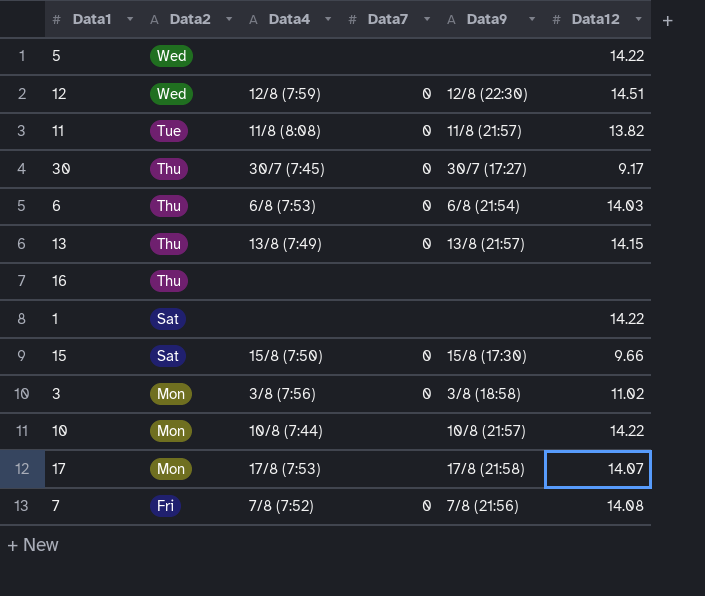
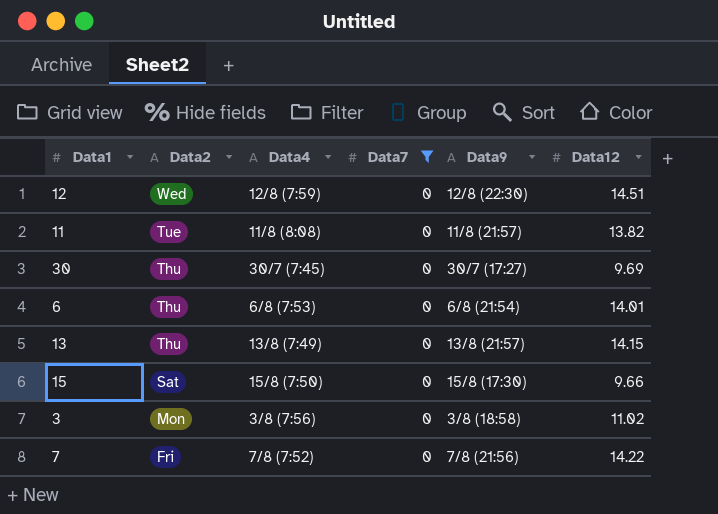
filter: none -> Data7 = 0
30 | Data12: 9.17 -> 9.69
6 | Data12: 14.03 -> 14.01
7 | Data12: 14.08 -> 14.22

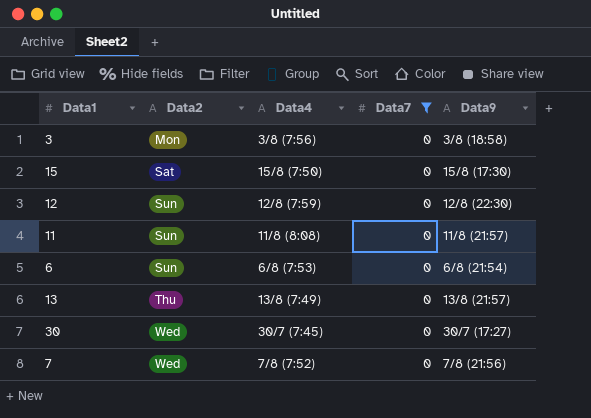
row order: Data2 descending -> Data2 ascending
column Data12 | position: 6 -> none
12 | Data2: Wed -> Sun
11 | Data2: Tue -> Sun
6 | Data2: Thu -> Sun
30 | Data2: Thu -> Wed
7 | Data2: Fri -> Wed

